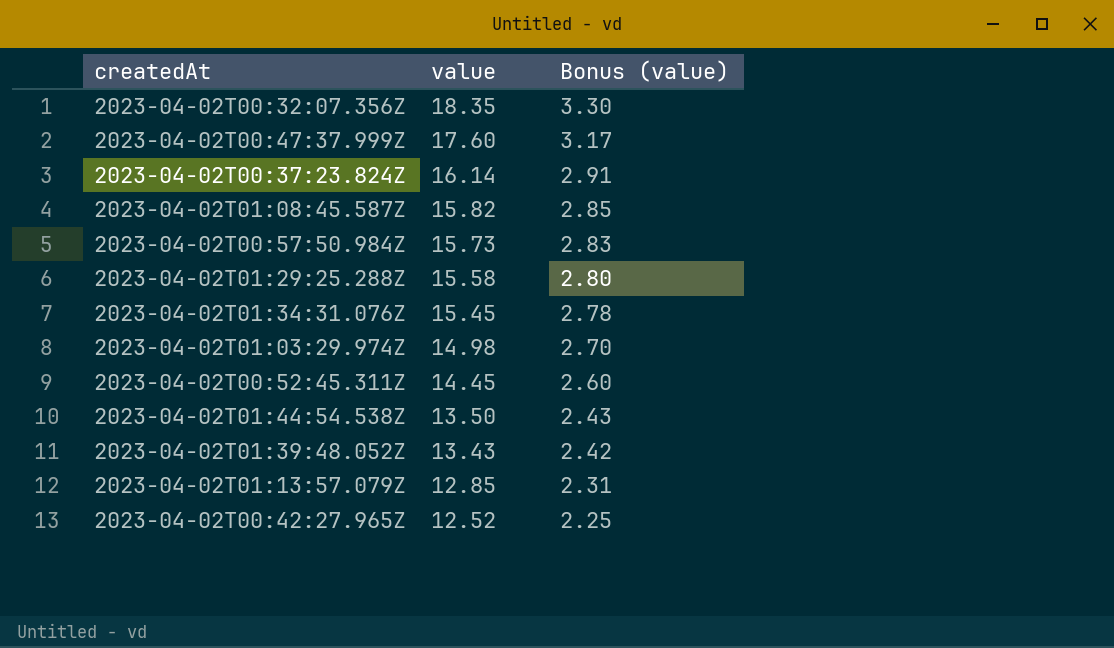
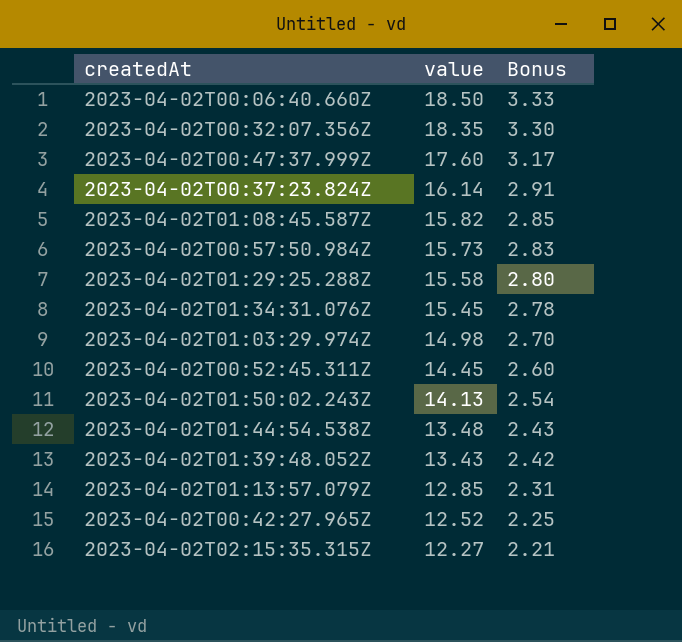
column name: Bonus (value) -> Bonus
row 2023-04-02T00:06:40.660Z: none -> 18.50 | 3.33
row 2023-04-02T01:50:02.243Z: none -> 14.13 | 2.54
2023-04-02T01:44:54.538Z | value: 13.50 -> 13.48
row 2023-04-02T02:15:35.315Z: none -> 12.27 | 2.21

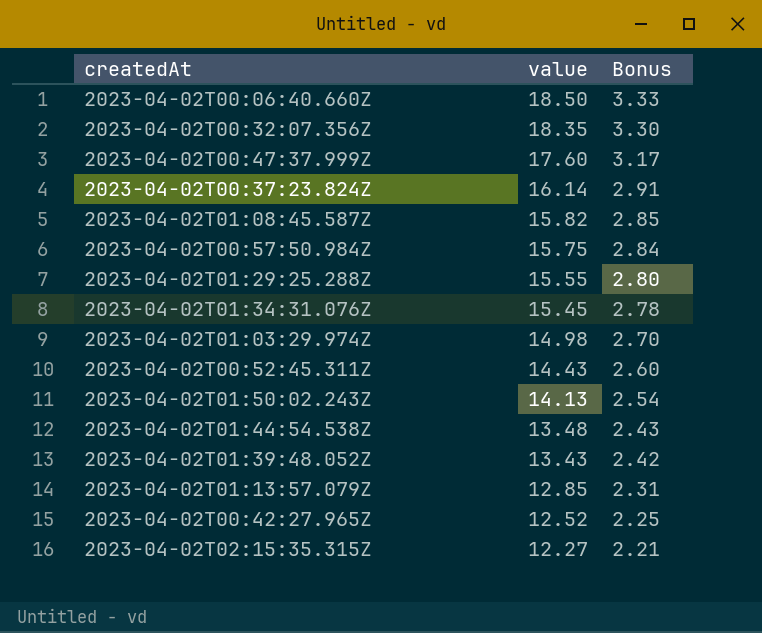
2023-04-02T00:57:50.984Z | value: 15.73 -> 15.75
2023-04-02T00:57:50.984Z | Bonus: 2.83 -> 2.84
2023-04-02T01:29:25.288Z | value: 15.58 -> 15.55
2023-04-02T00:52:45.311Z | value: 14.45 -> 14.43

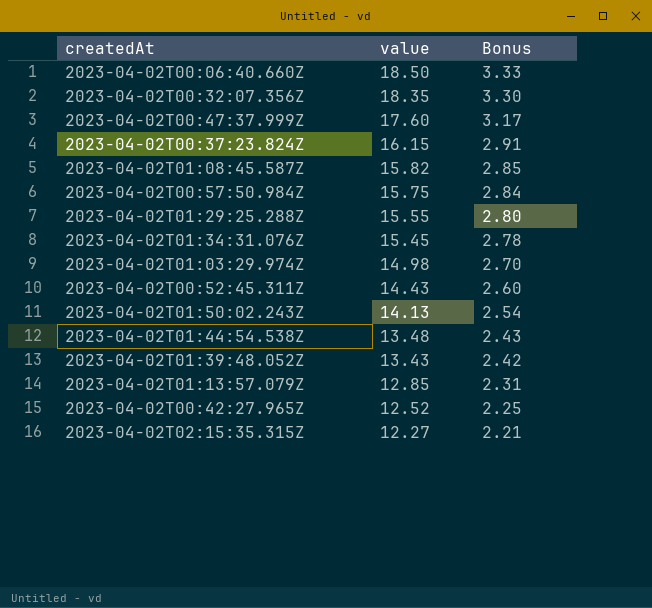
2023-04-02T00:37:23.824Z | value: 16.14 -> 16.15

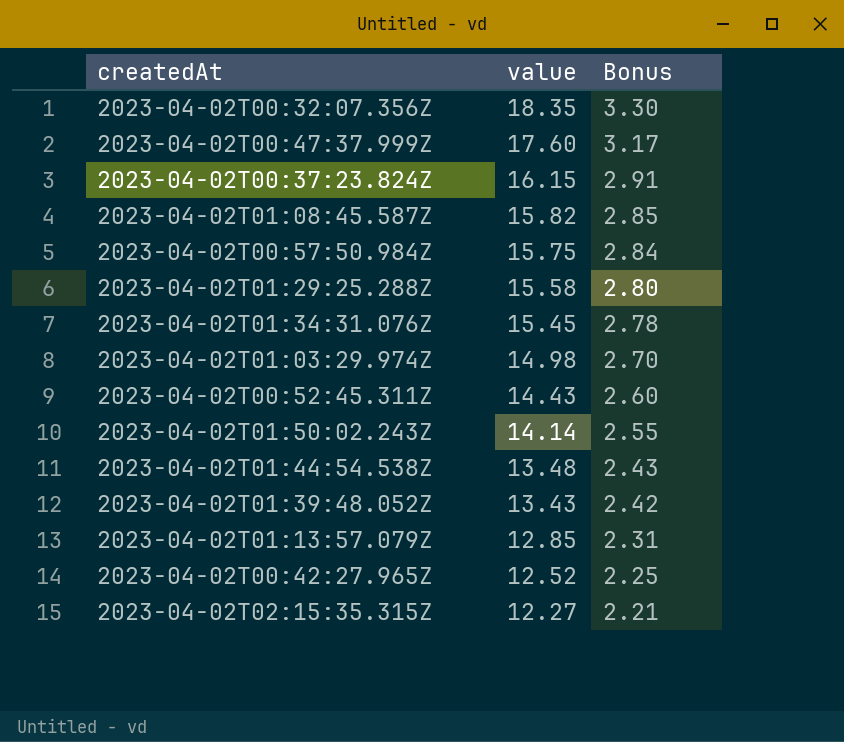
row 2023-04-02T00:06:40.660Z: 18.50 | 3.33 -> none
2023-04-02T01:29:25.288Z | value: 15.55 -> 15.58
2023-04-02T01:50:02.243Z | value: 14.13 -> 14.14
2023-04-02T01:50:02.243Z | Bonus: 2.54 -> 2.55

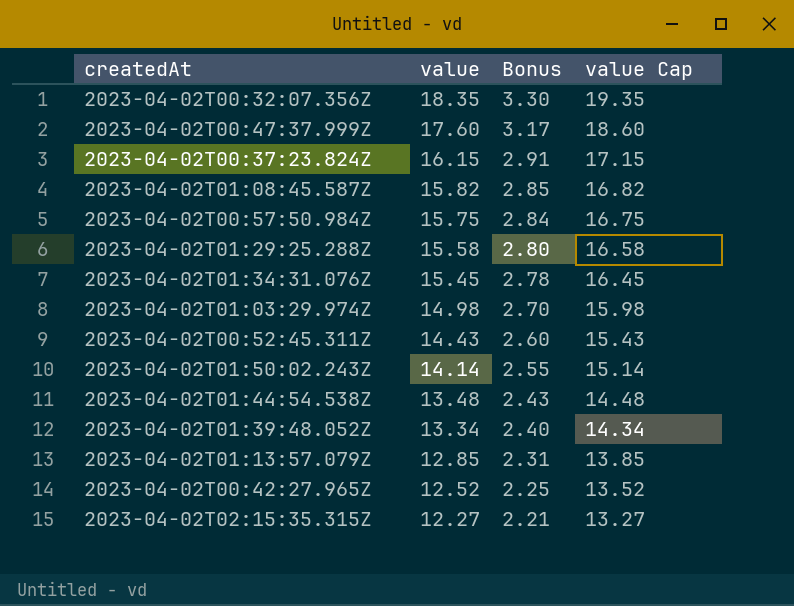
column value Cap | formula: none -> [value] + 1
2023-04-02T01:39:48.052Z | value: 13.43 -> 13.34
2023-04-02T01:39:48.052Z | Bonus: 2.42 -> 2.40

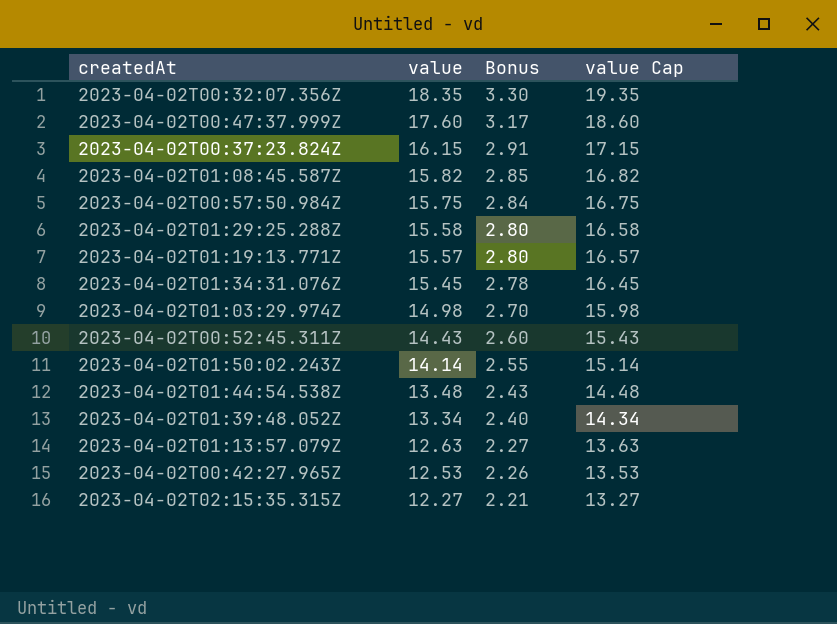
row 2023-04-02T01:19:13.771Z: none -> 15.57 | 2.80 | 16.57
2023-04-02T01:13:57.079Z | value: 12.85 -> 12.63
2023-04-02T01:13:57.079Z | Bonus: 2.31 -> 2.27
2023-04-02T01:13:57.079Z | value Cap: 13.85 -> 13.63
2023-04-02T00:42:27.965Z | value: 12.52 -> 12.53
2023-04-02T00:42:27.965Z | Bonus: 2.25 -> 2.26
2023-04-02T00:42:27.965Z | value Cap: 13.52 -> 13.53

